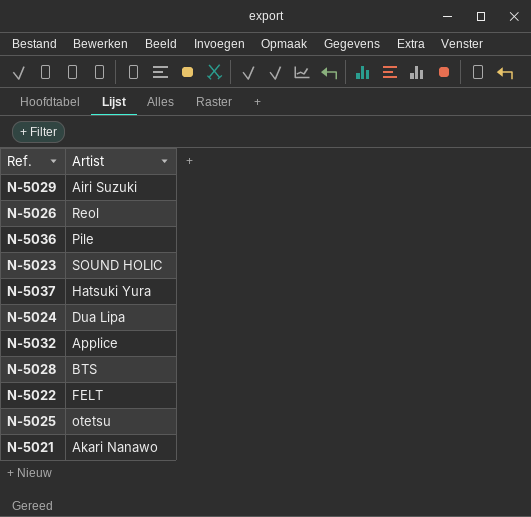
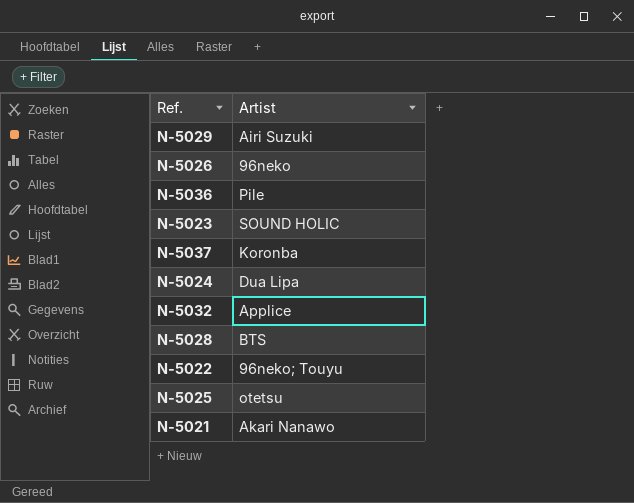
N-5026 | Artist: Reol -> 96neko
N-5037 | Artist: Hatsuki Yura -> Koronba
N-5022 | Artist: FELT -> 96neko; Touyu

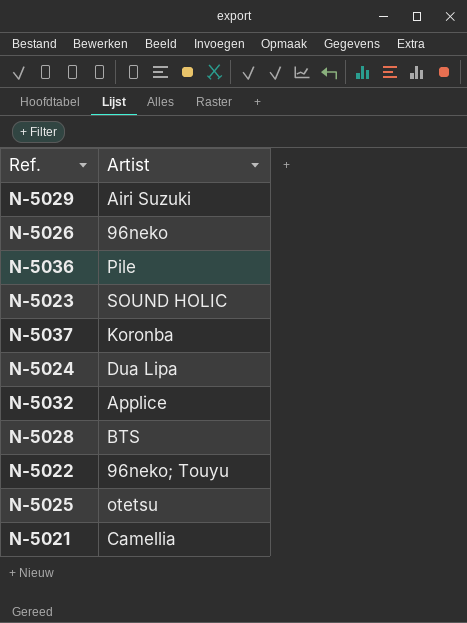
N-5021 | Artist: Akari Nanawo -> Camellia

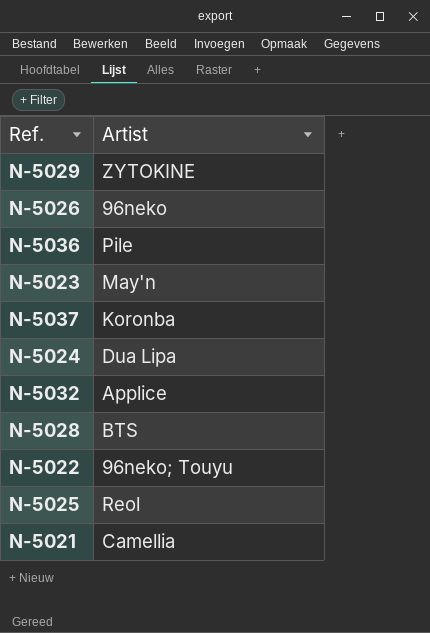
N-5029 | Artist: Airi Suzuki -> ZYTOKINE
N-5023 | Artist: SOUND HOLIC -> May'n
N-5025 | Artist: otetsu -> Reol

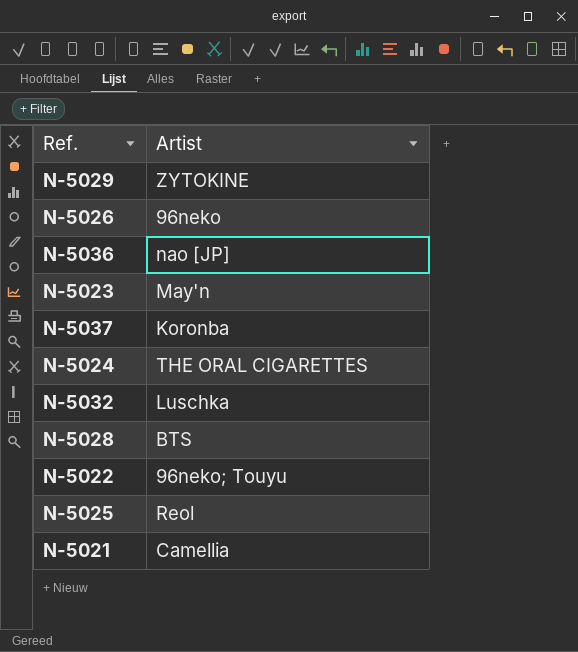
N-5036 | Artist: Pile -> nao [JP]
N-5024 | Artist: Dua Lipa -> THE ORAL CIGARETTES
N-5032 | Artist: Applice -> Luschka

